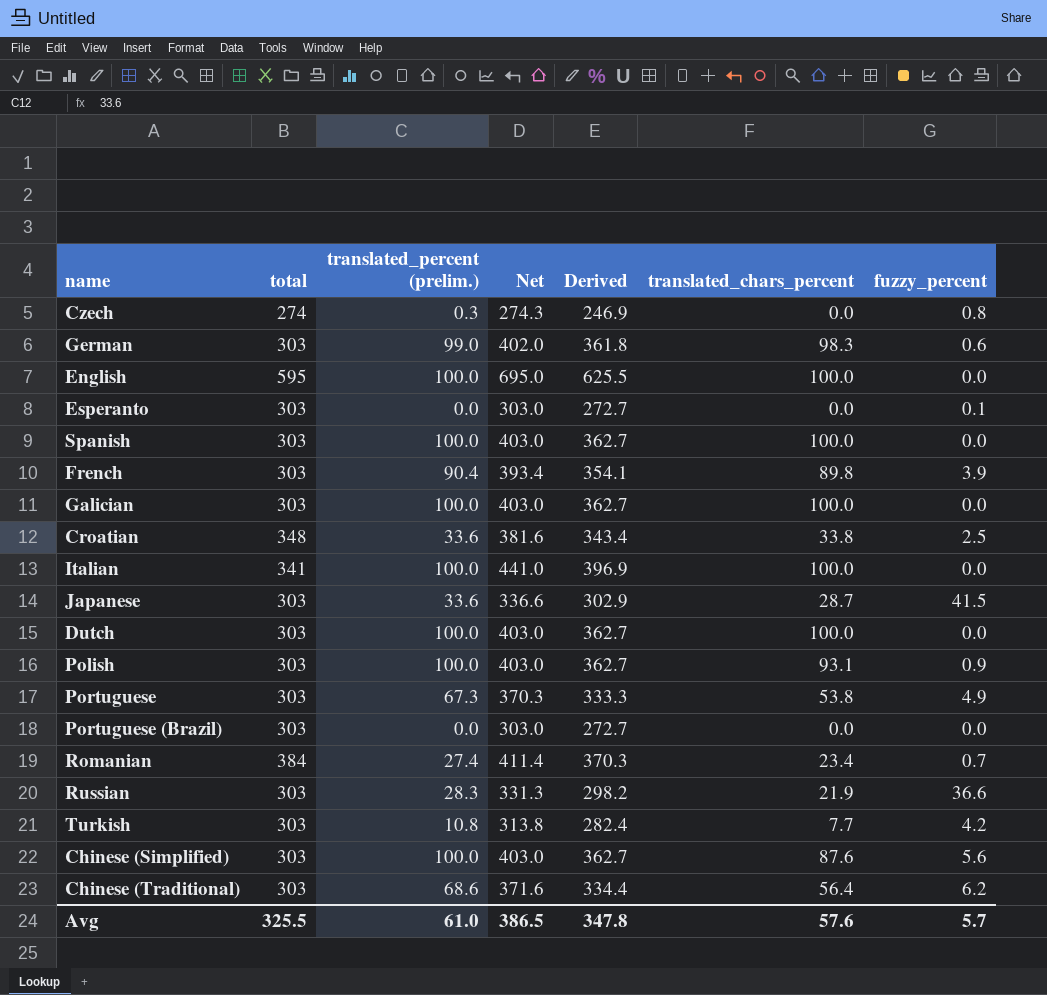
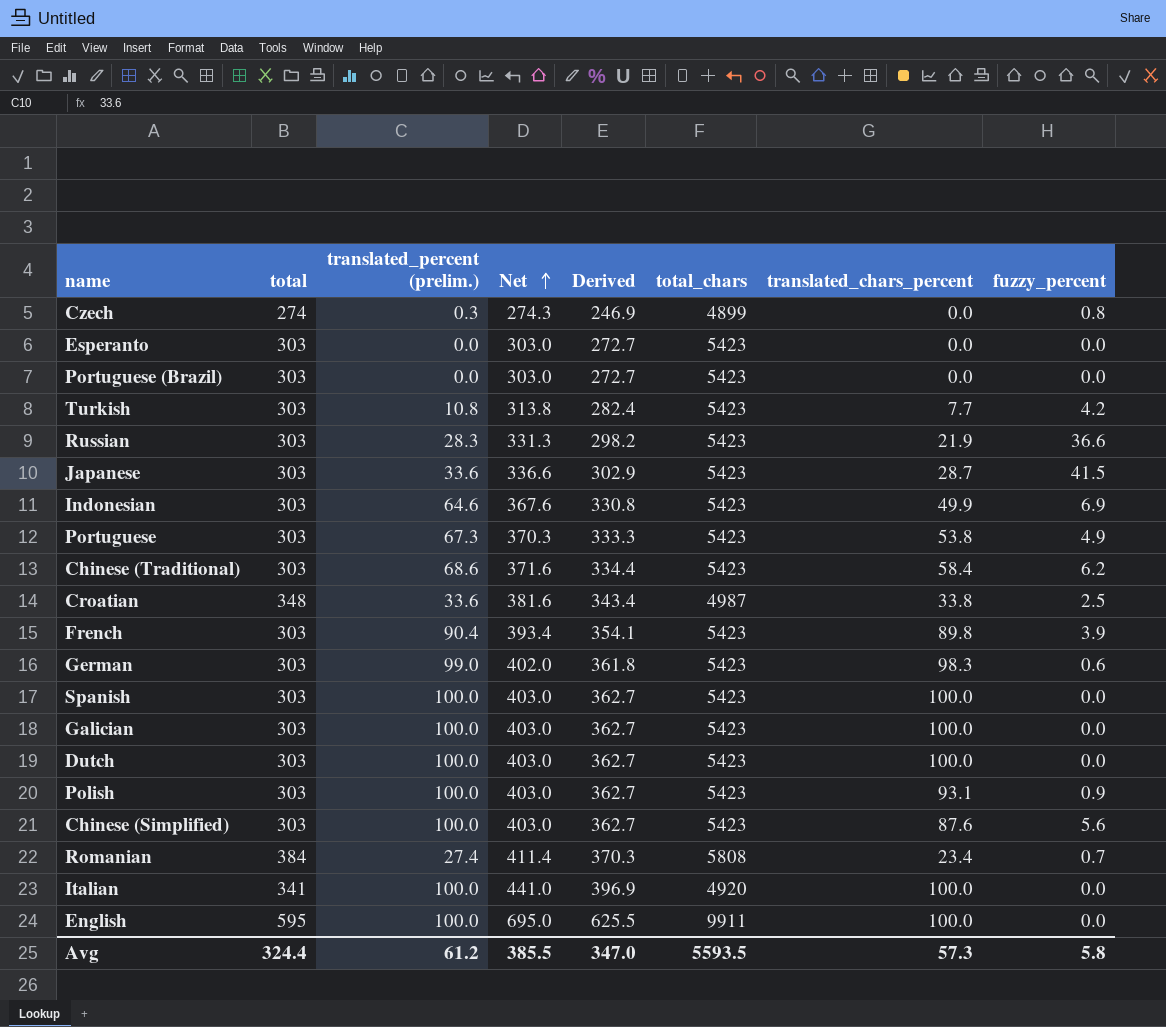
row order: none -> Net ascending
column total_chars | position: none -> 6
Esperanto | fuzzy_percent: 0.1 -> 0.0
row Indonesian: none -> 303 | 64.6 | 367.6 | 330.8 | 5423 | 49.9 | 6.9
Chinese (Traditional) | translated_chars_percent: 56.4 -> 58.4
Avg | total: 325.5 -> 324.4
Avg | translated_percent (prelim.): 61.0 -> 61.2
Avg | Net: 386.5 -> 385.5
Avg | Derived: 347.8 -> 347.0
Avg | translated_chars_percent: 57.6 -> 57.3
Avg | fuzzy_percent: 5.7 -> 5.8

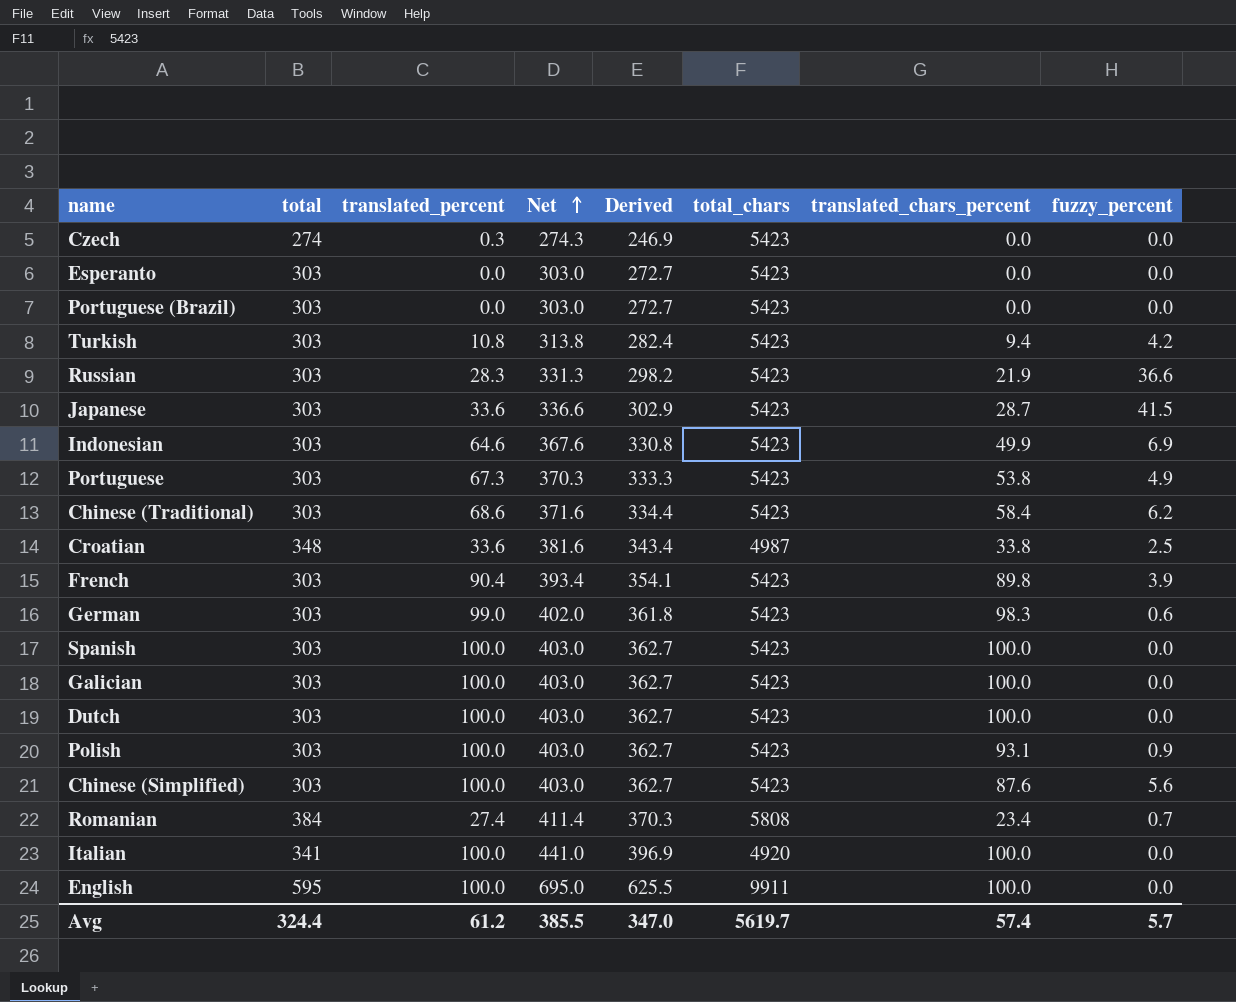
column name: translated_percent (prelim.) -> translated_percent
Czech | total_chars: 4899 -> 5423
Czech | fuzzy_percent: 0.8 -> 0.0
Turkish | translated_chars_percent: 7.7 -> 9.4
Avg | total_chars: 5593.5 -> 5619.7
Avg | translated_chars_percent: 57.3 -> 57.4
Avg | fuzzy_percent: 5.8 -> 5.7

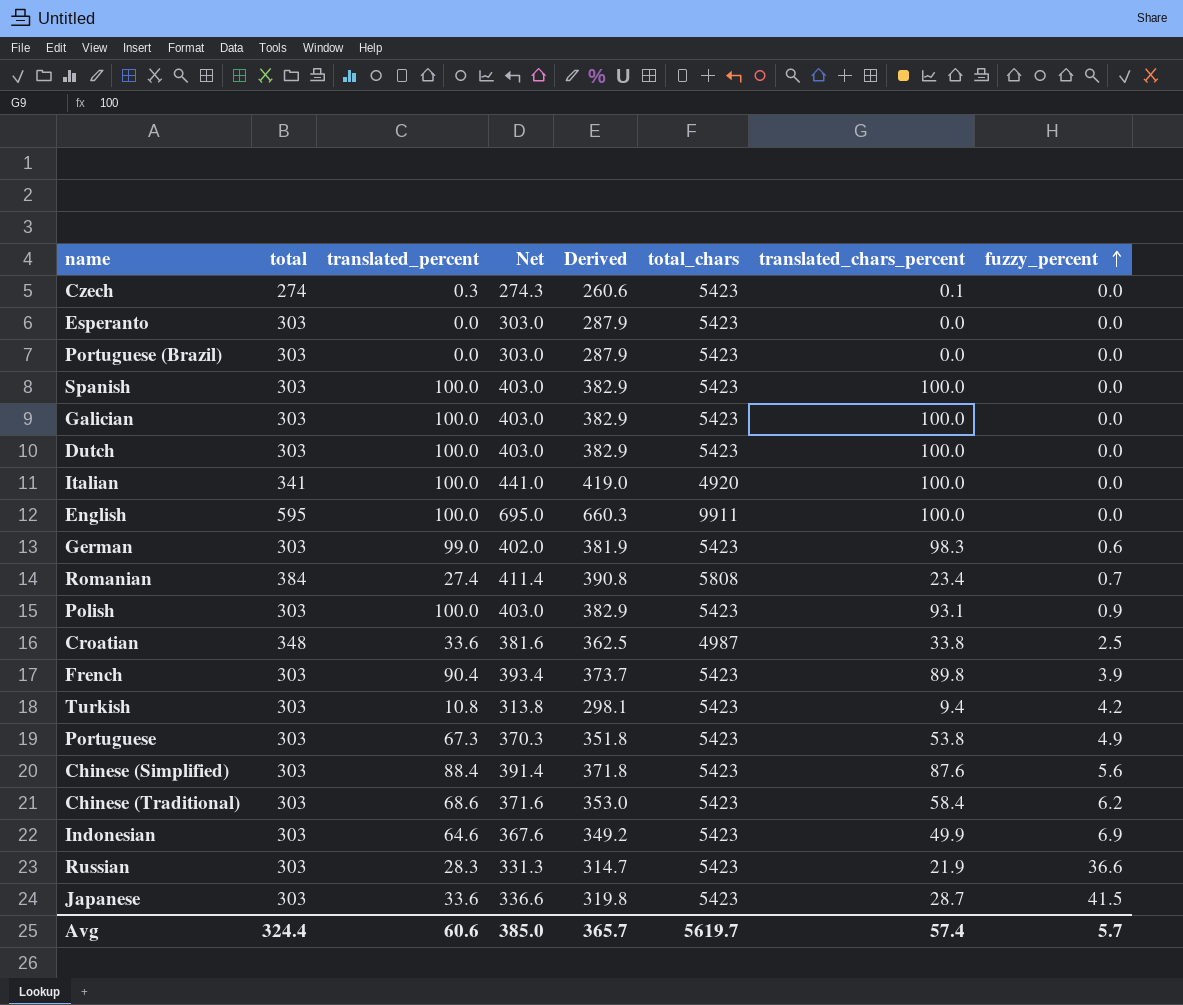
row order: Net ascending -> fuzzy_percent ascending
column Derived | formula: [Net] * 0.9 -> [Net] * 0.95
Czech | translated_chars_percent: 0.0 -> 0.1
Chinese (Simplified) | translated_percent: 100.0 -> 88.4
Chinese (Simplified) | Net: 403.0 -> 391.4
Avg | translated_percent: 61.2 -> 60.6
Avg | Net: 385.5 -> 385.0
Avg | Derived: 347.0 -> 365.7

